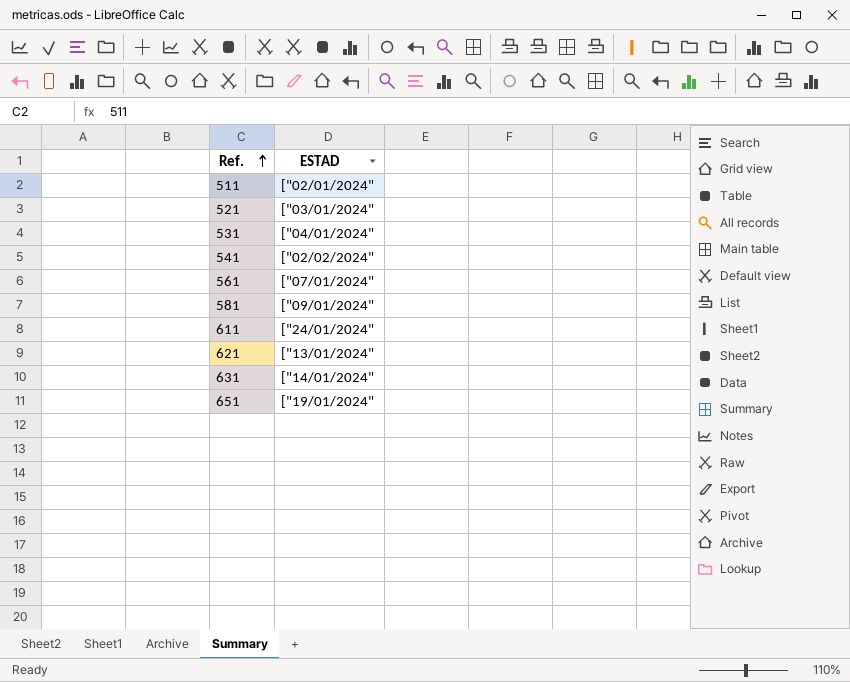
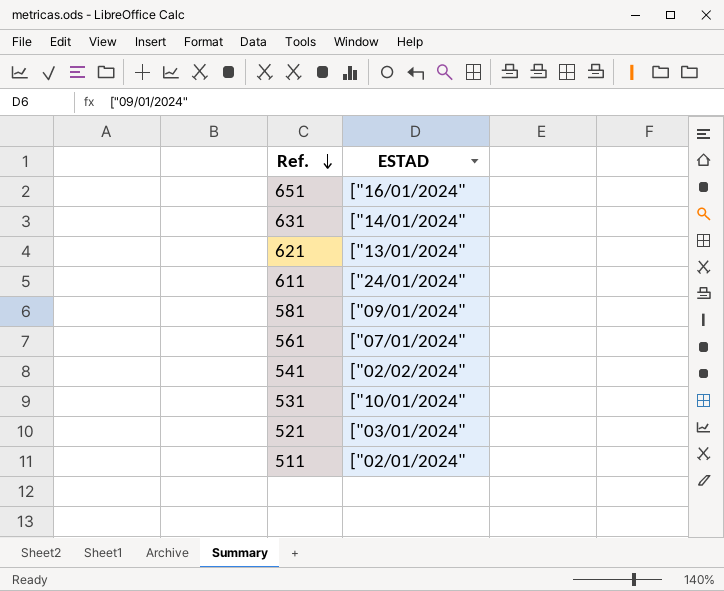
row order: Ref. ascending -> Ref. descending
651 | ESTAD: ["19/01/2024" -> ["16/01/2024"
531 | ESTAD: ["04/01/2024" -> ["10/01/2024"

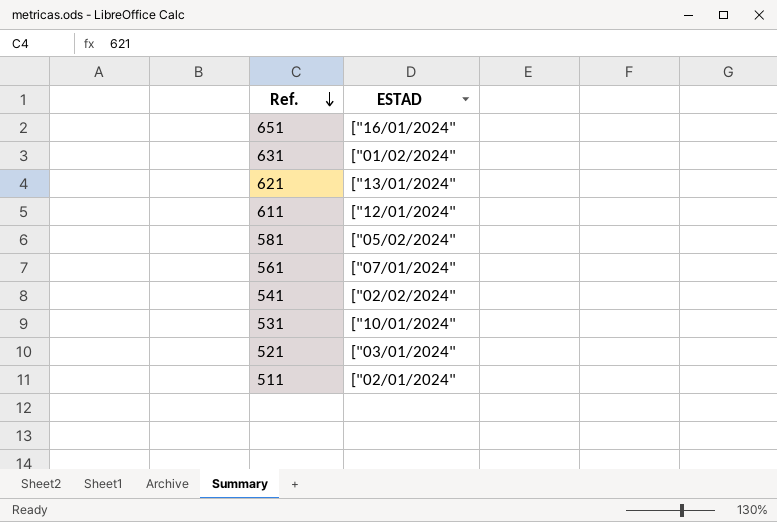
631 | ESTAD: ["14/01/2024" -> ["01/02/2024"
611 | ESTAD: ["24/01/2024" -> ["12/01/2024"
581 | ESTAD: ["09/01/2024" -> ["05/02/2024"

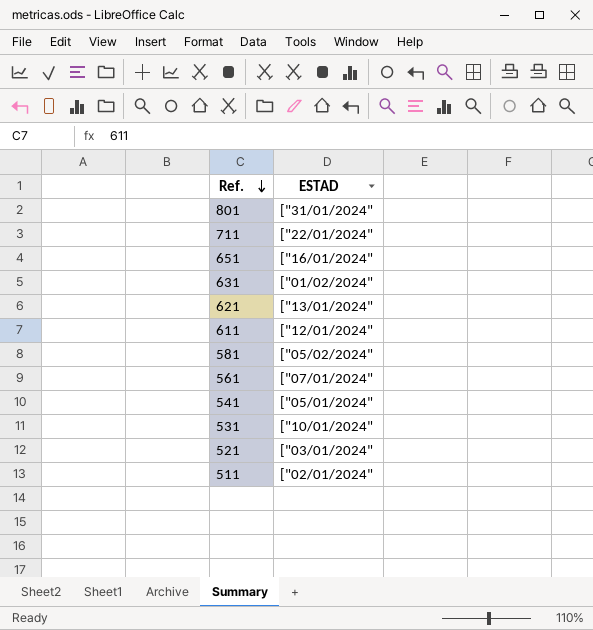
row 801: none -> ["31/01/2024"
row 711: none -> ["22/01/2024"
541 | ESTAD: ["02/02/2024" -> ["05/01/2024"

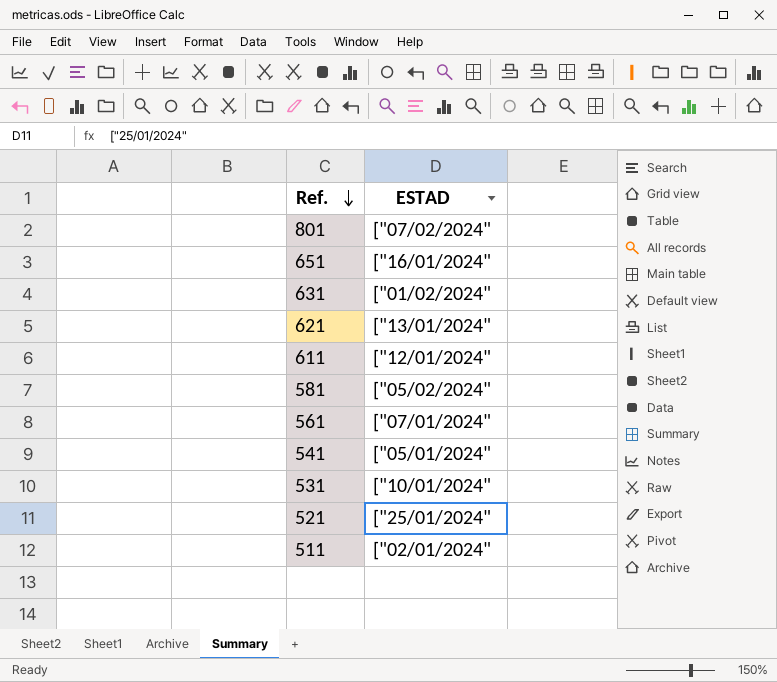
row 711: ["22/01/2024" -> none
801 | ESTAD: ["31/01/2024" -> ["07/02/2024"
521 | ESTAD: ["03/01/2024" -> ["25/01/2024"

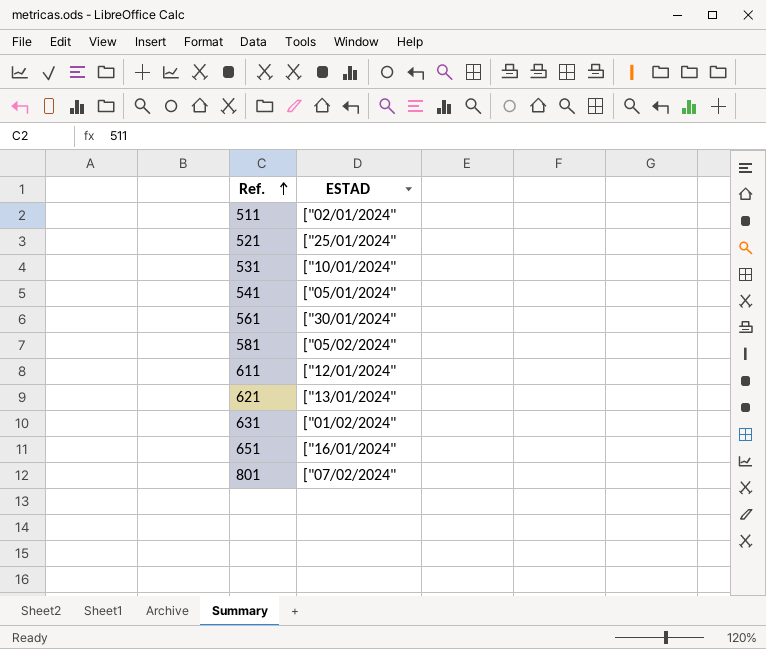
row order: Ref. descending -> Ref. ascending
561 | ESTAD: ["07/01/2024" -> ["30/01/2024"

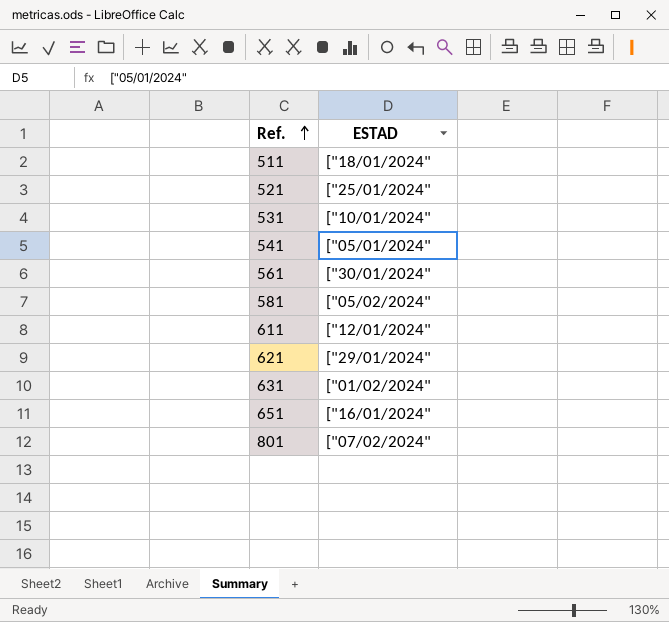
511 | ESTAD: ["02/01/2024" -> ["18/01/2024"
621 | ESTAD: ["13/01/2024" -> ["29/01/2024"

